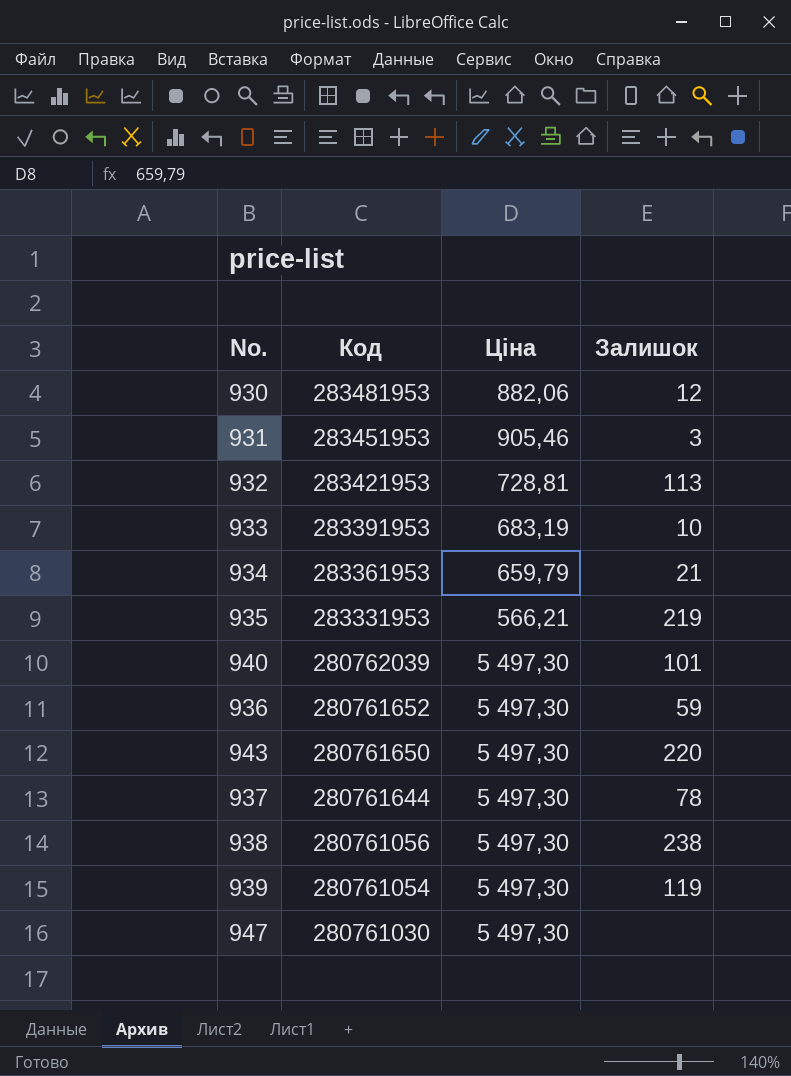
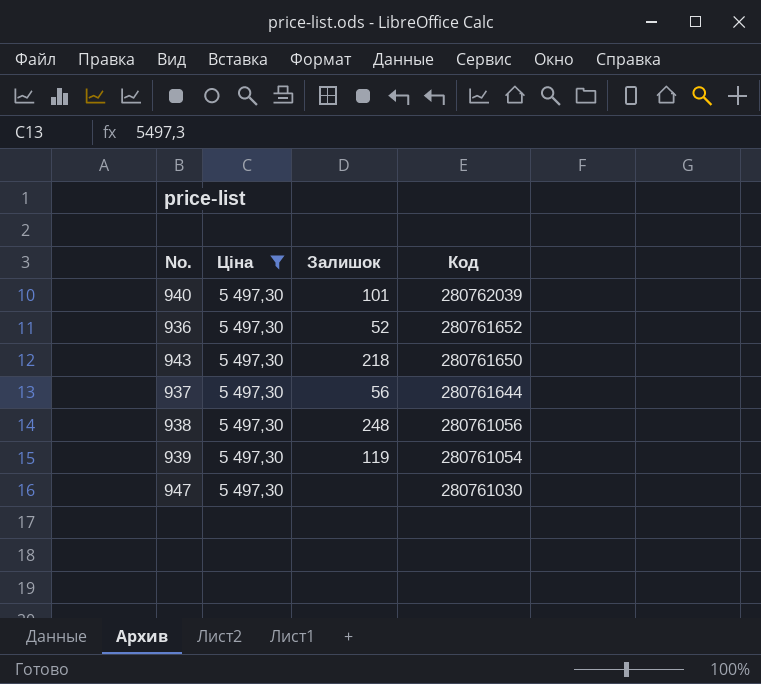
filter: none -> Ціна = 5 497,30
column Код | position: 2 -> 4
936 | Залишок: 59 -> 52
943 | Залишок: 220 -> 218
937 | Залишок: 78 -> 56
938 | Залишок: 238 -> 248

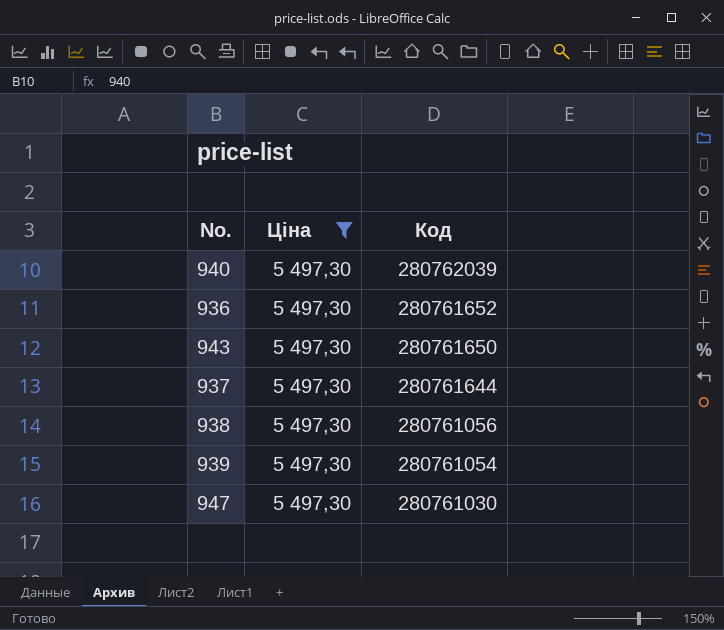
column Залишок | position: 3 -> none

